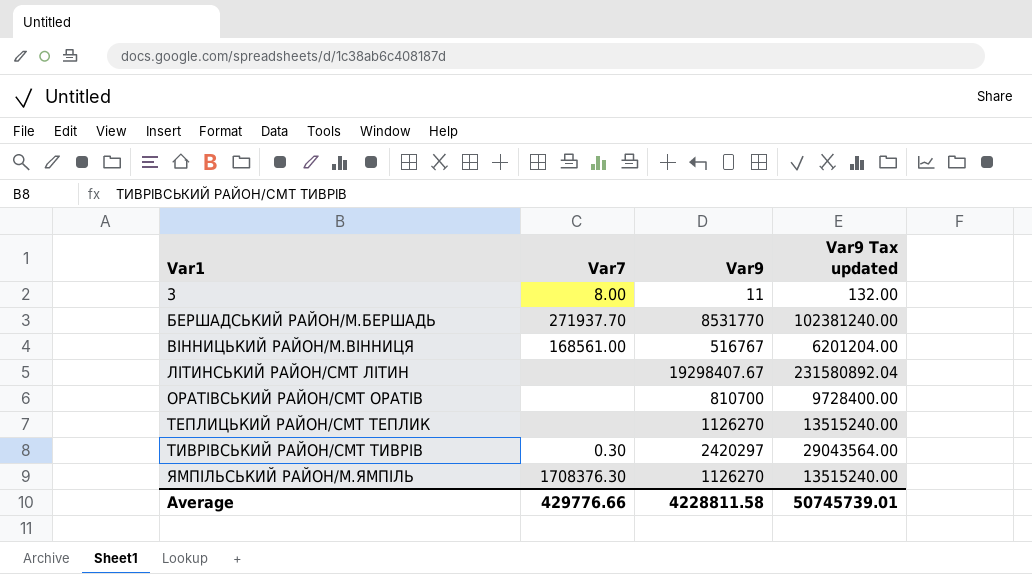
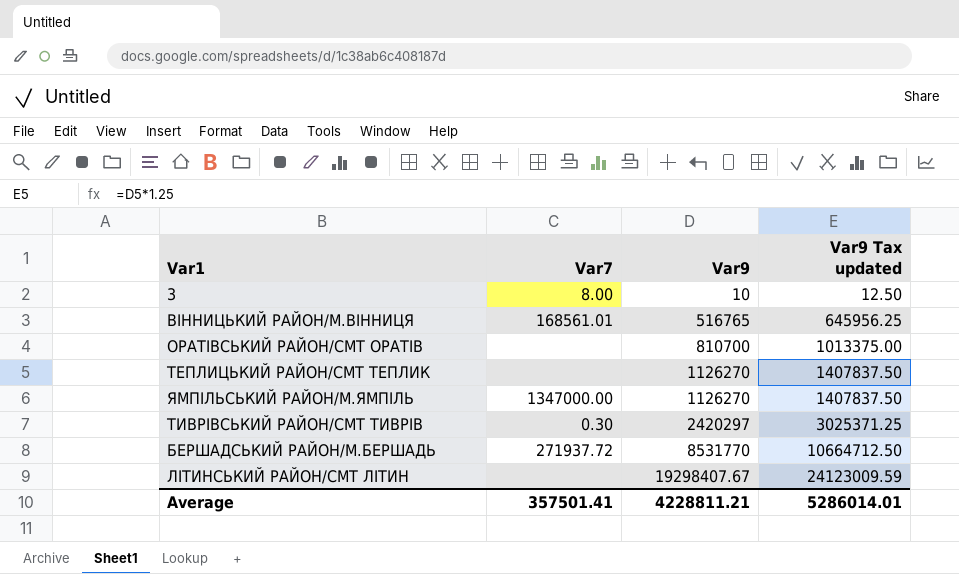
row order: Var1 ascending -> Var9 ascending
column Var9 Tax updated | formula: [Var9] * 12 -> [Var9] * 1.25
3 | Var9: 11 -> 10
ВIННИЦЬКИЙ РАЙОН/М.ВIННИЦЯ | Var7: 168561.00 -> 168561.01
ВIННИЦЬКИЙ РАЙОН/М.ВIННИЦЯ | Var9: 516767 -> 516765
ЯМПIЛЬСЬКИЙ РАЙОН/М.ЯМПIЛЬ | Var7: 1708376.30 -> 1347000.00
БЕРШАДСЬКИЙ РАЙОН/М.БЕРШАДЬ | Var7: 271937.70 -> 271937.72
Average | Var7: 429776.66 -> 357501.41
Average | Var9: 4228811.58 -> 4228811.21
Average | Var9 Tax updated: 50745739.01 -> 5286014.01

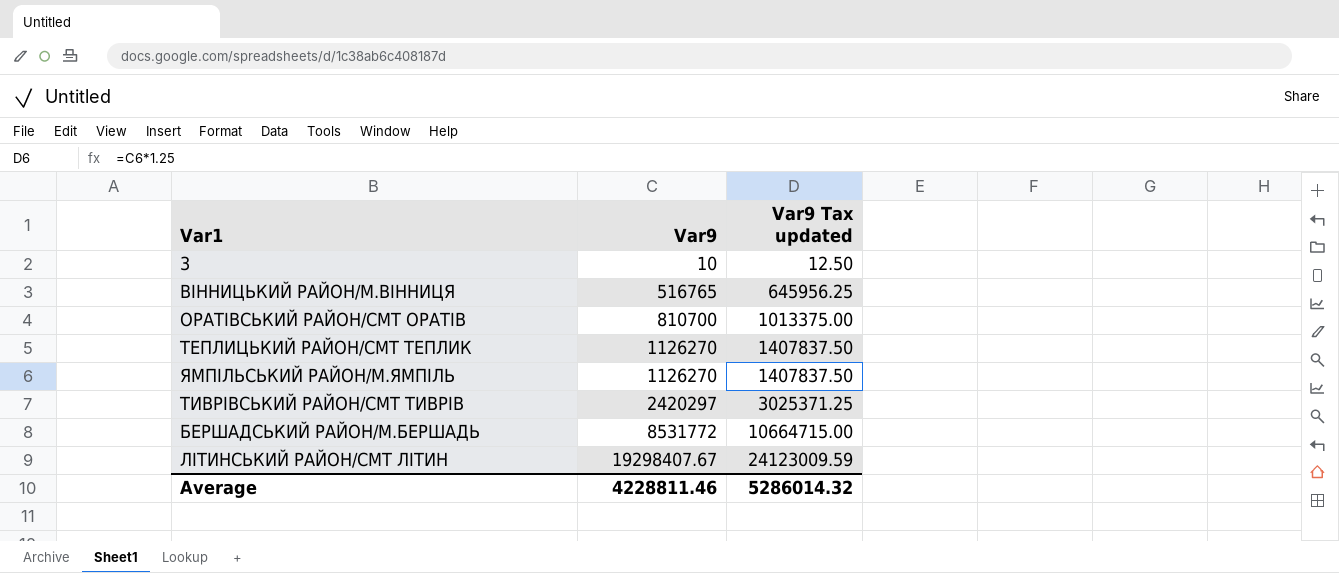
column Var7 | position: 2 -> none
БЕРШАДСЬКИЙ РАЙОН/М.БЕРШАДЬ | Var9: 8531770 -> 8531772
БЕРШАДСЬКИЙ РАЙОН/М.БЕРШАДЬ | Var9 Tax updated: 10664712.50 -> 10664715.00
Average | Var9: 4228811.21 -> 4228811.46
Average | Var9 Tax updated: 5286014.01 -> 5286014.32

